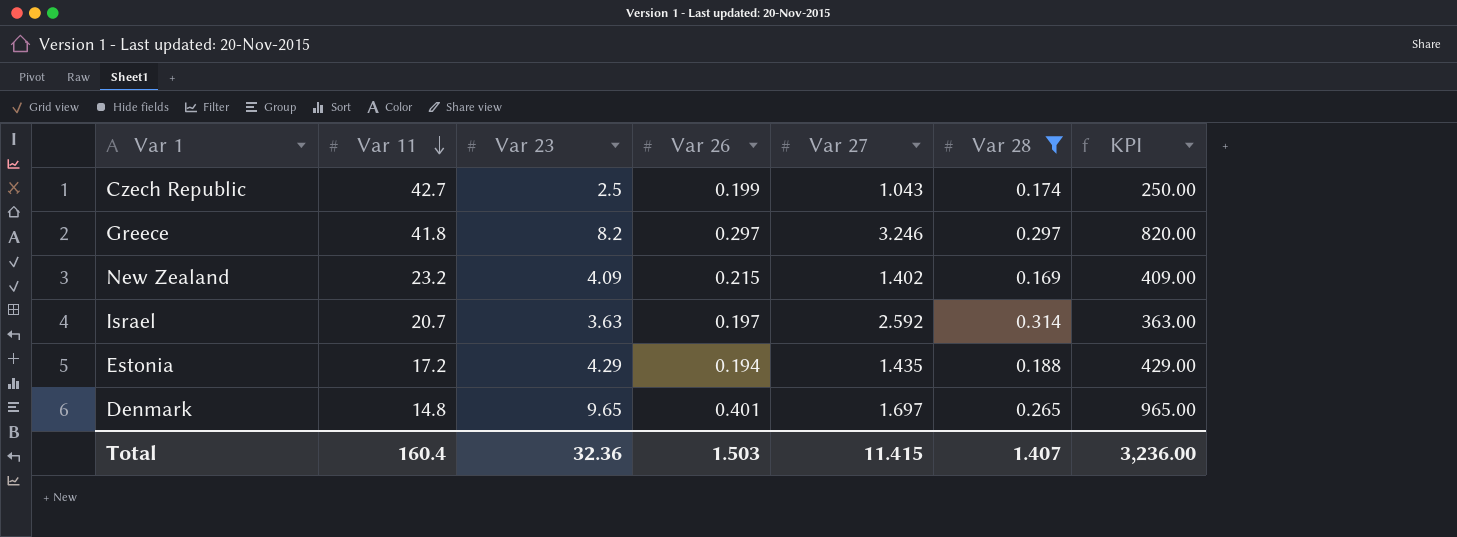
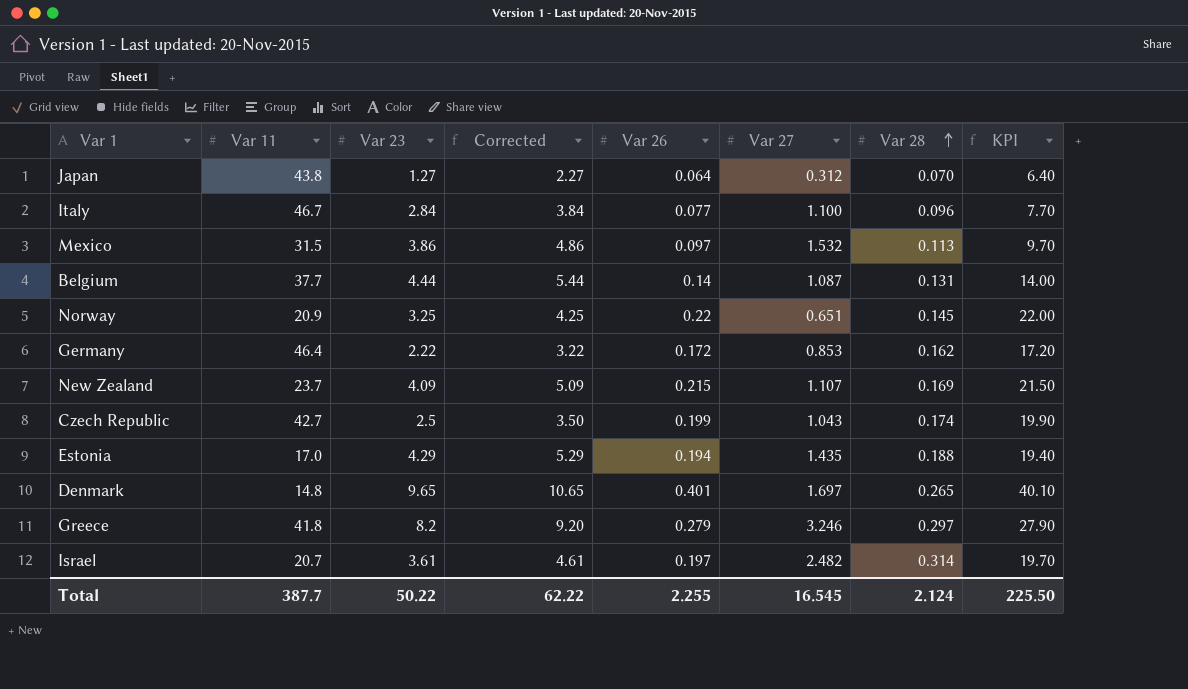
filter: Var 28 >= 0.169 -> none
row order: Var 11 descending -> Var 28 ascending
column Corrected | formula: none -> [Var 23] + 1
column KPI | formula: [Var 23] * 100 -> [Var 26] * 100
New Zealand | Var 11: 23.2 -> 23.7
New Zealand | Var 27: 1.402 -> 1.107
Estonia | Var 11: 17.2 -> 17.0
Greece | Var 26: 0.297 -> 0.279
Israel | Var 23: 3.63 -> 3.61
Israel | Var 27: 2.592 -> 2.482
Total | Var 11: 160.4 -> 387.7
Total | Var 23: 32.36 -> 50.22
Total | Var 26: 1.503 -> 2.255
Total | Var 27: 11.415 -> 16.545
Total | Var 28: 1.407 -> 2.124
Total | KPI: 3,236.00 -> 225.50

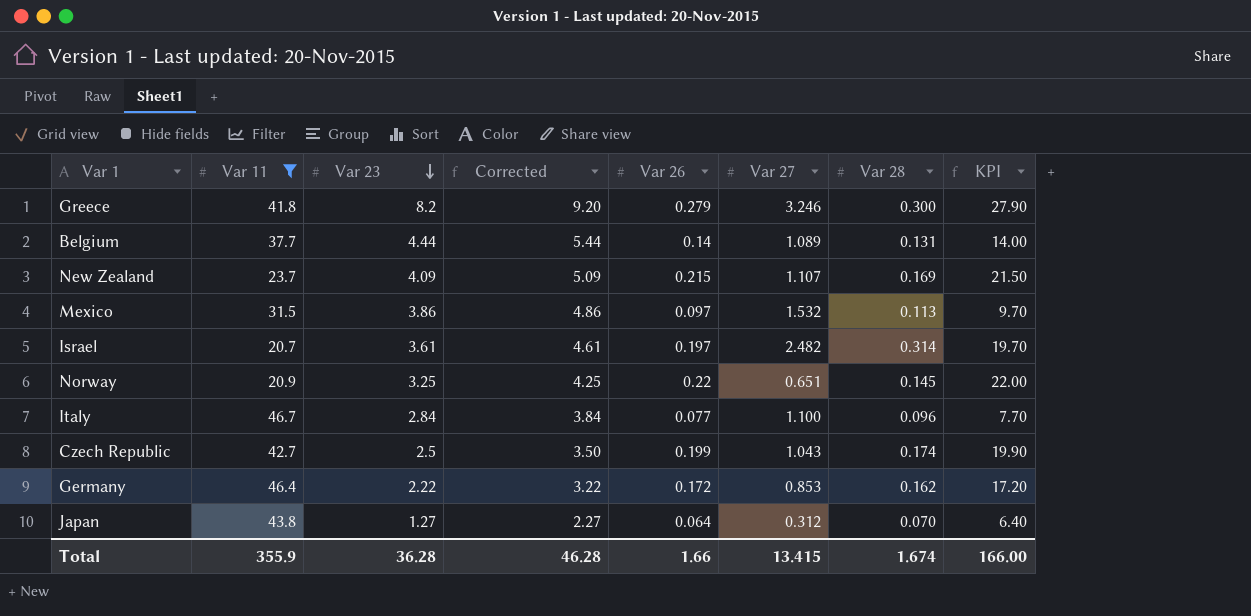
filter: none -> Var 11 >= 20.7
row order: Var 28 ascending -> Var 23 descending
Greece | Var 28: 0.297 -> 0.300
Belgium | Var 27: 1.087 -> 1.089
Total | Var 11: 387.7 -> 355.9
Total | Var 23: 50.22 -> 36.28
Total | Corrected: 62.22 -> 46.28
Total | Var 26: 2.255 -> 1.66
Total | Var 27: 16.545 -> 13.415
Total | Var 28: 2.124 -> 1.674
Total | KPI: 225.50 -> 166.00

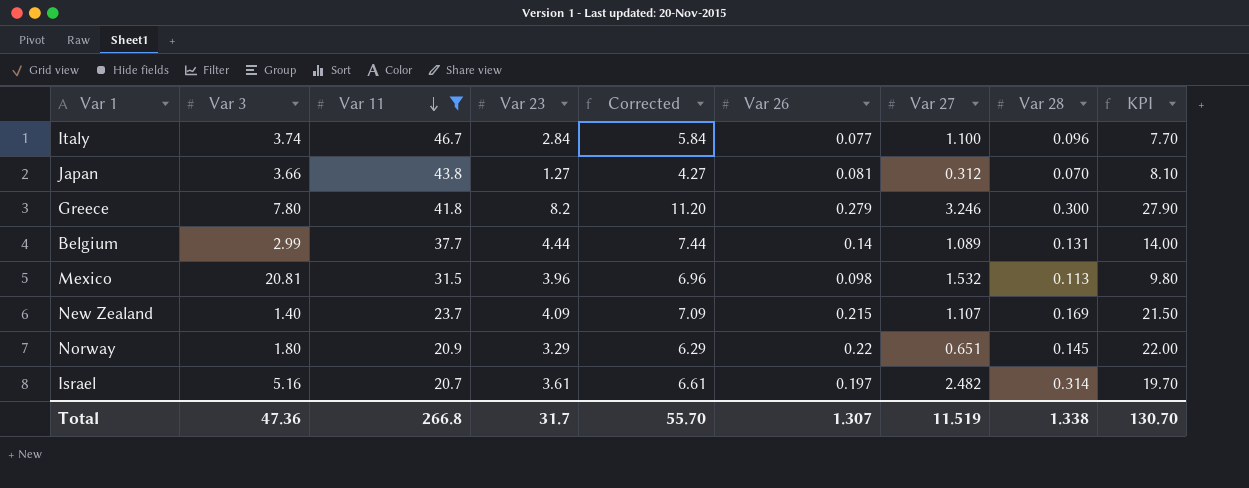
row order: Var 23 descending -> Var 11 descending
column Var 3 | position: none -> 2
column Corrected | formula: [Var 23] + 1 -> [Var 23] + 3
row Czech Republic: 42.7 | 2.5 | 3.50 | 0.199 | 1.043 | 0.174 | 19.90 -> none
row Germany: 46.4 | 2.22 | 3.22 | 0.172 | 0.853 | 0.162 | 17.20 -> none
Japan | Var 26: 0.064 -> 0.081
Japan | KPI: 6.40 -> 8.10
Mexico | Var 23: 3.86 -> 3.96
Mexico | Var 26: 0.097 -> 0.098
Mexico | KPI: 9.70 -> 9.80
Norway | Var 23: 3.25 -> 3.29
Total | Var 11: 355.9 -> 266.8
Total | Var 23: 36.28 -> 31.7
Total | Corrected: 46.28 -> 55.70
Total | Var 26: 1.66 -> 1.307
Total | Var 27: 13.415 -> 11.519
Total | Var 28: 1.674 -> 1.338
Total | KPI: 166.00 -> 130.70

